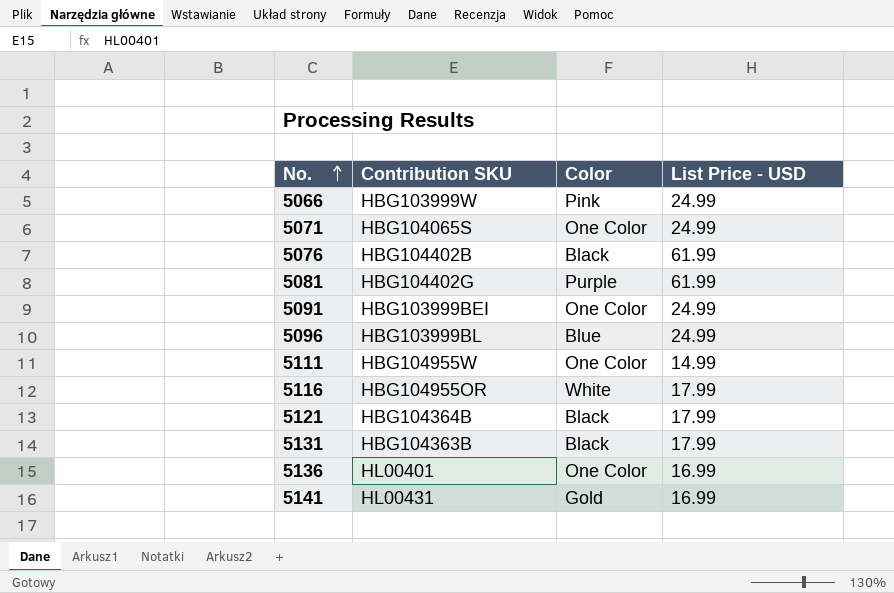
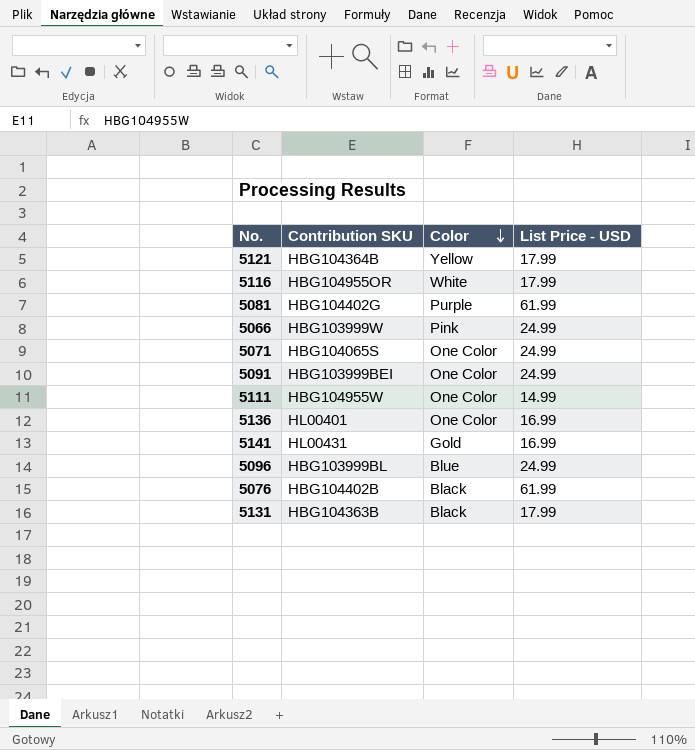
row order: No. ascending -> Color descending
5121 | Color: Black -> Yellow

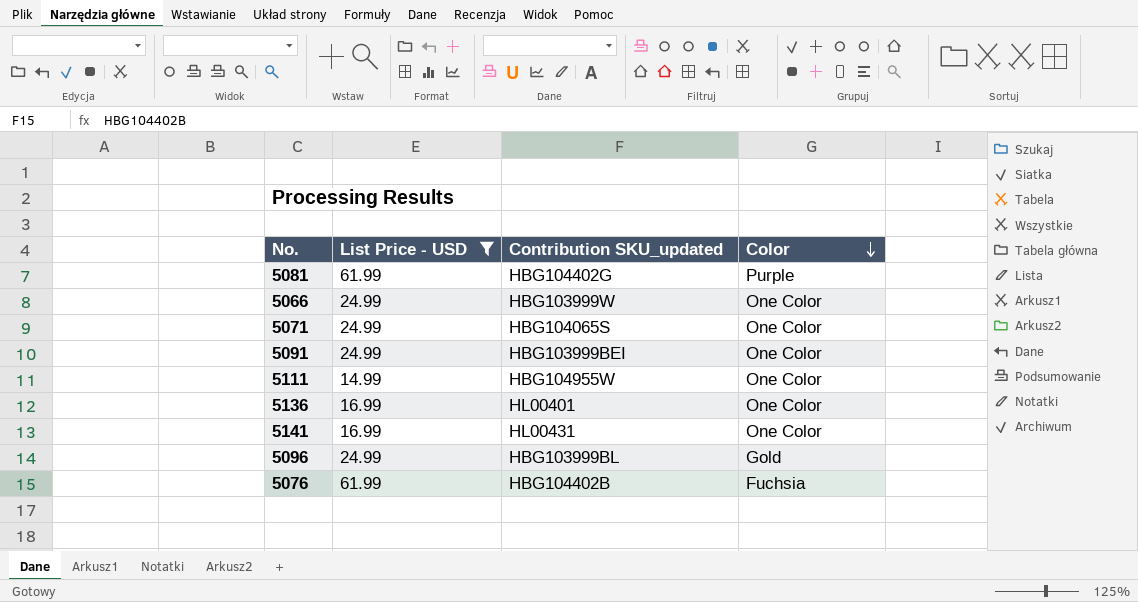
filter: none -> List Price - USD != 17.99
column List Price - USD | position: 4 -> 2
column name: Contribution SKU -> Contribution SKU_updated
5066 | Color: Pink -> One Color
5141 | Color: Gold -> One Color
5096 | Color: Blue -> Gold
5076 | Color: Black -> Fuchsia

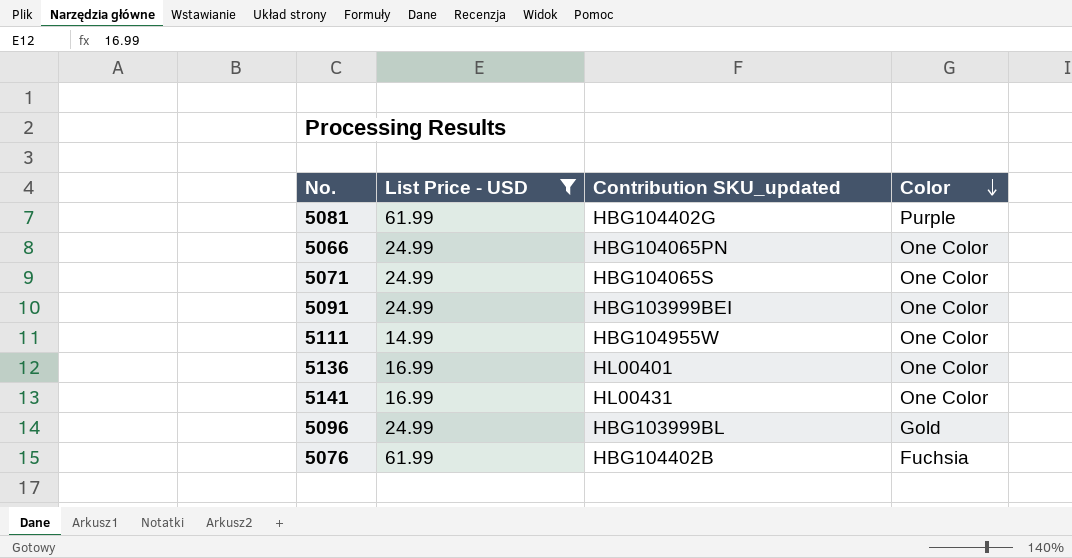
5066 | Contribution SKU_updated: HBG103999W -> HBG104065PN

